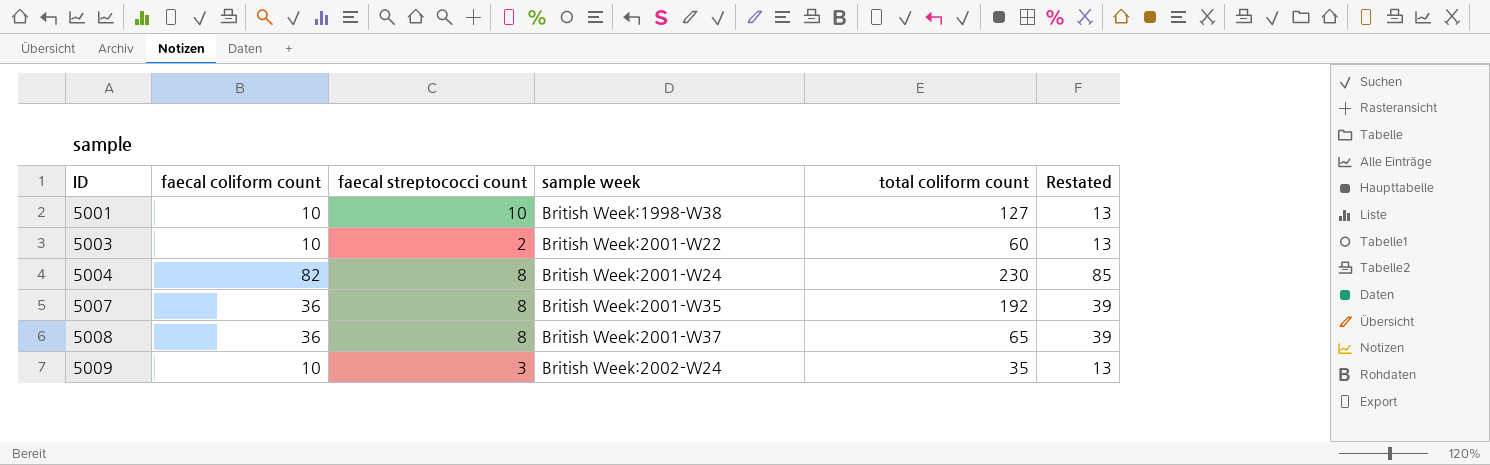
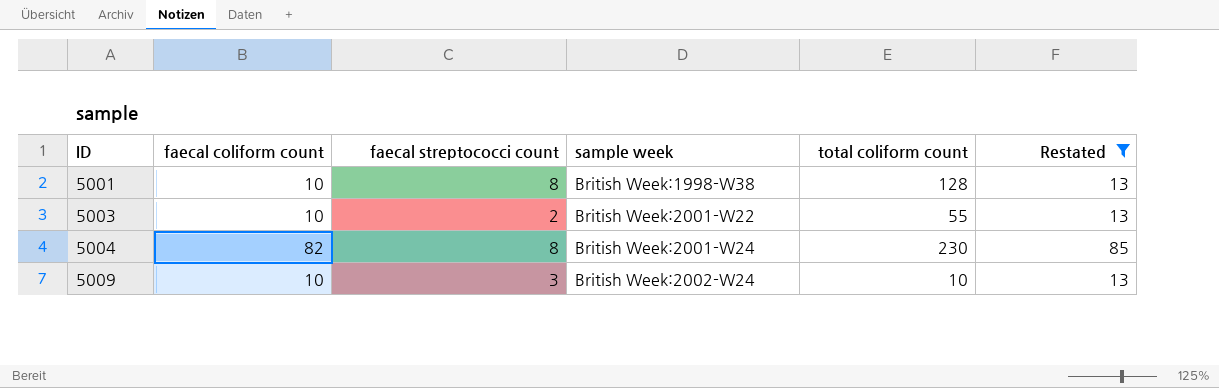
filter: none -> Restated != 39
5001 | faecal streptococci count: 10 -> 8
5001 | total coliform count: 127 -> 128
5003 | total coliform count: 60 -> 55
5009 | total coliform count: 35 -> 10

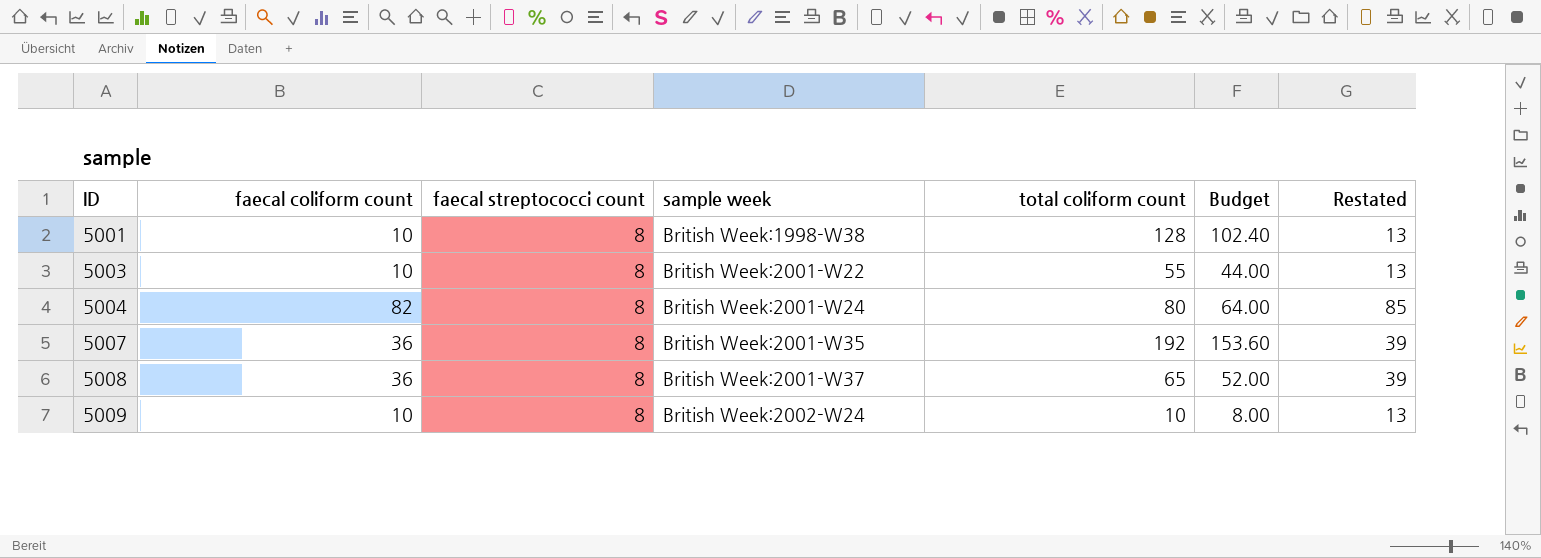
filter: Restated != 39 -> none
column Budget | formula: none -> [total coliform count] * 0.8
5003 | faecal streptococci count: 2 -> 8
5004 | total coliform count: 230 -> 80
5009 | faecal streptococci count: 3 -> 8

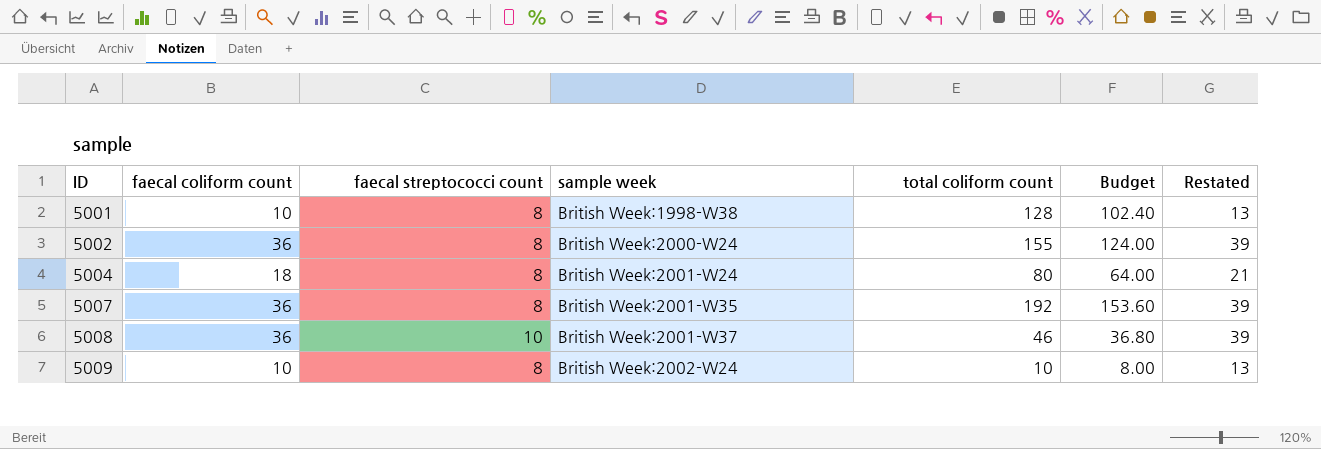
row 5003: 10 | 8 | British Week:2001-W22 | 55 | 44.00 | 13 -> none
row 5002: none -> 36 | 8 | British Week:2000-W24 | 155 | 124.00 | 39
5004 | faecal coliform count: 82 -> 18
5004 | Restated: 85 -> 21
5008 | faecal streptococci count: 8 -> 10
5008 | total coliform count: 65 -> 46
5008 | Budget: 52.00 -> 36.80

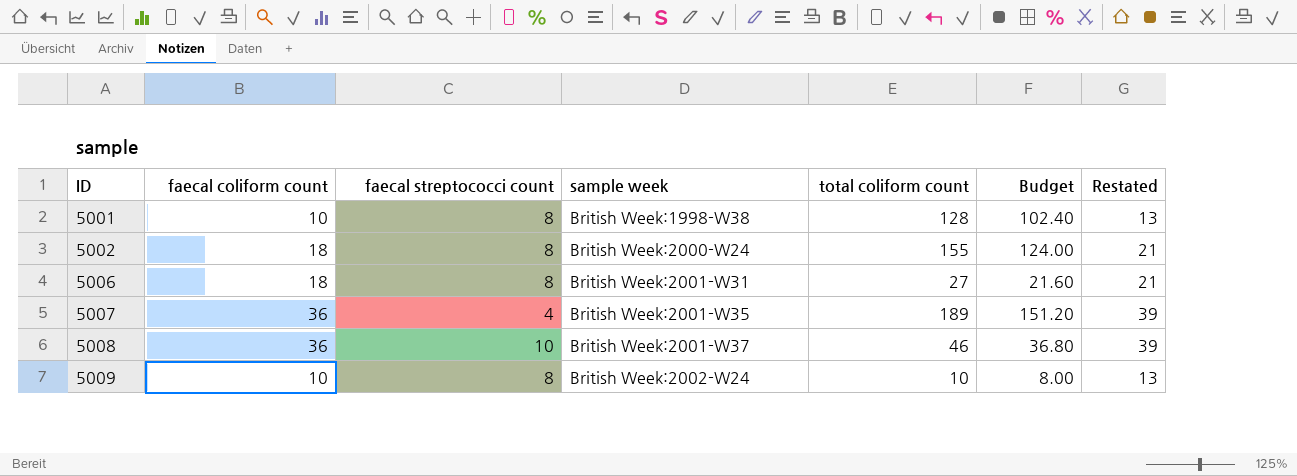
row 5004: 18 | 8 | British Week:2001-W24 | 80 | 64.00 | 21 -> none
5002 | faecal coliform count: 36 -> 18
5002 | Restated: 39 -> 21
row 5006: none -> 18 | 8 | British Week:2001-W31 | 27 | 21.60 | 21
5007 | faecal streptococci count: 8 -> 4
5007 | total coliform count: 192 -> 189
5007 | Budget: 153.60 -> 151.20

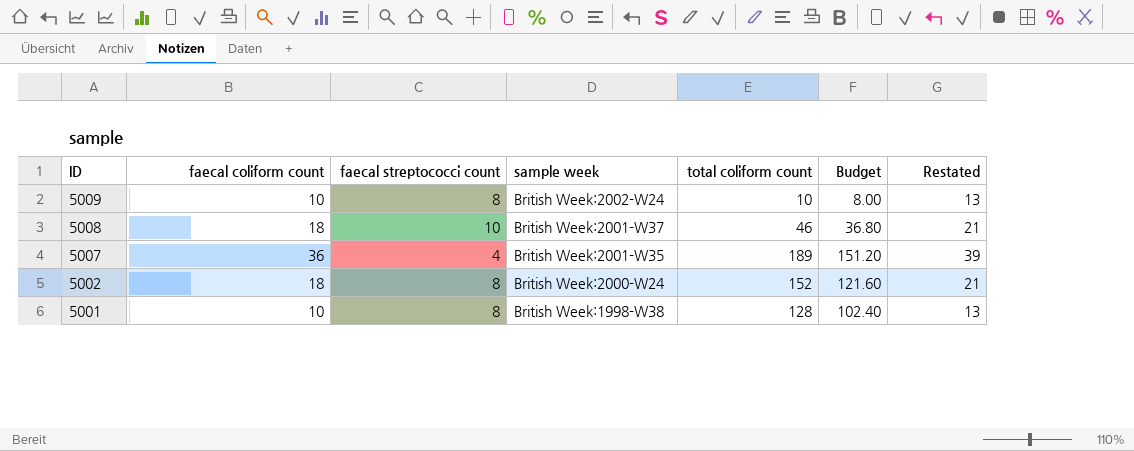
row order: ID ascending -> ID descending
row 5006: 18 | 8 | British Week:2001-W31 | 27 | 21.60 | 21 -> none
5008 | faecal coliform count: 36 -> 18
5008 | Restated: 39 -> 21
5002 | total coliform count: 155 -> 152
5002 | Budget: 124.00 -> 121.60

